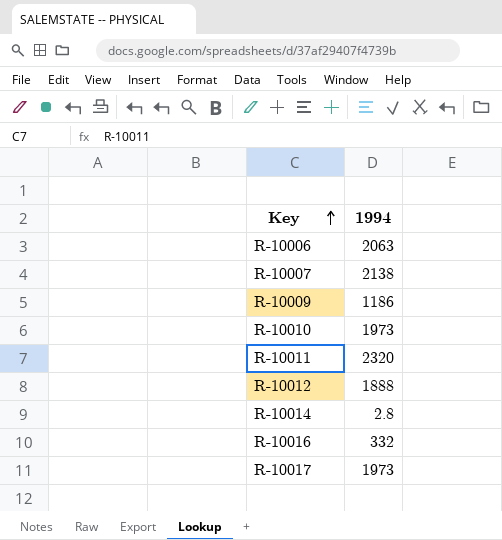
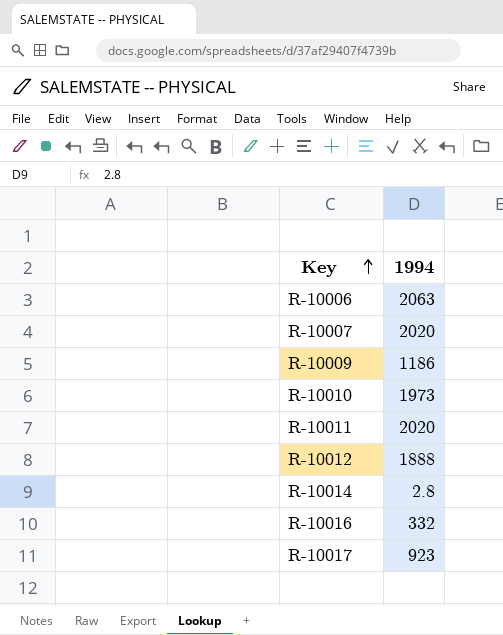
R-10007 | 1994: 2138 -> 2020
R-10011 | 1994: 2320 -> 2020
R-10017 | 1994: 1973 -> 923

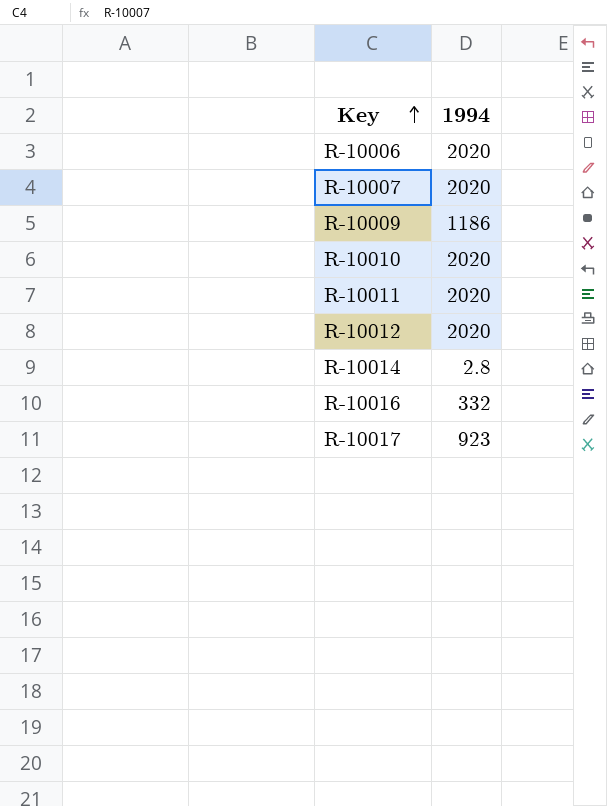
R-10006 | 1994: 2063 -> 2020
R-10010 | 1994: 1973 -> 2020
R-10012 | 1994: 1888 -> 2020

